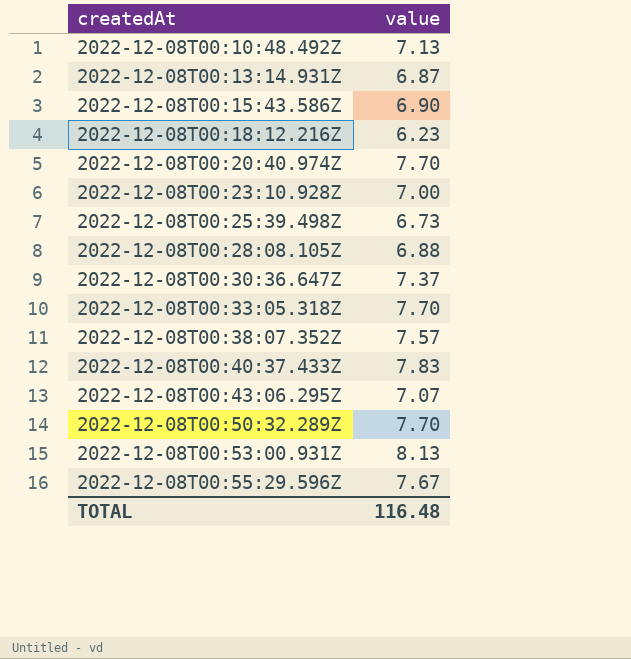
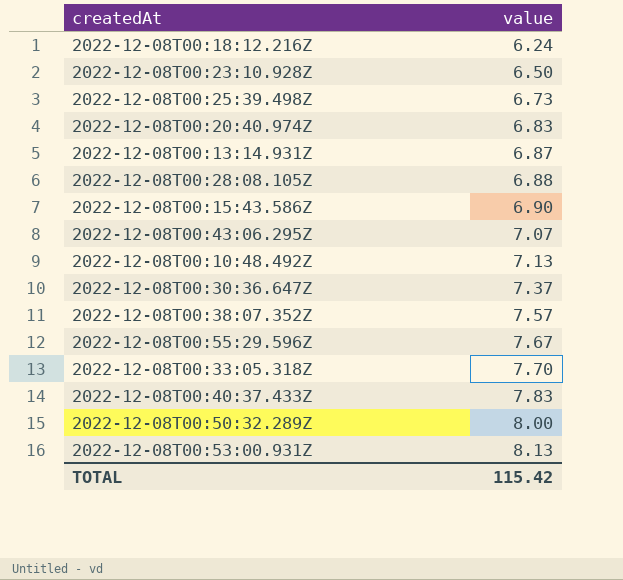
row order: createdAt ascending -> value ascending
2022-12-08T00:18:12.216Z | value: 6.23 -> 6.24
2022-12-08T00:23:10.928Z | value: 7.00 -> 6.50
2022-12-08T00:20:40.974Z | value: 7.70 -> 6.83
2022-12-08T00:50:32.289Z | value: 7.70 -> 8.00
TOTAL | value: 116.48 -> 115.42

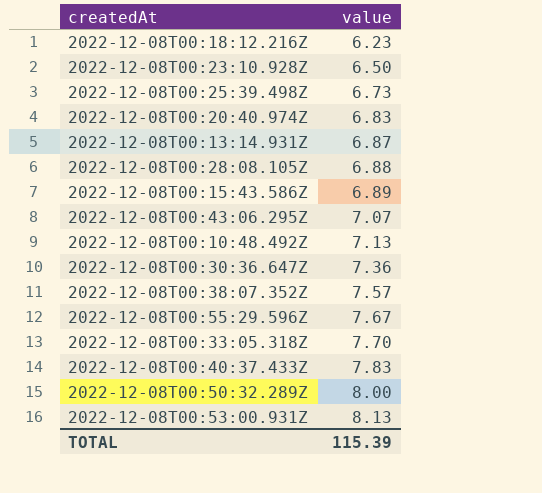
2022-12-08T00:18:12.216Z | value: 6.24 -> 6.23
2022-12-08T00:15:43.586Z | value: 6.90 -> 6.89
2022-12-08T00:30:36.647Z | value: 7.37 -> 7.36
TOTAL | value: 115.42 -> 115.39

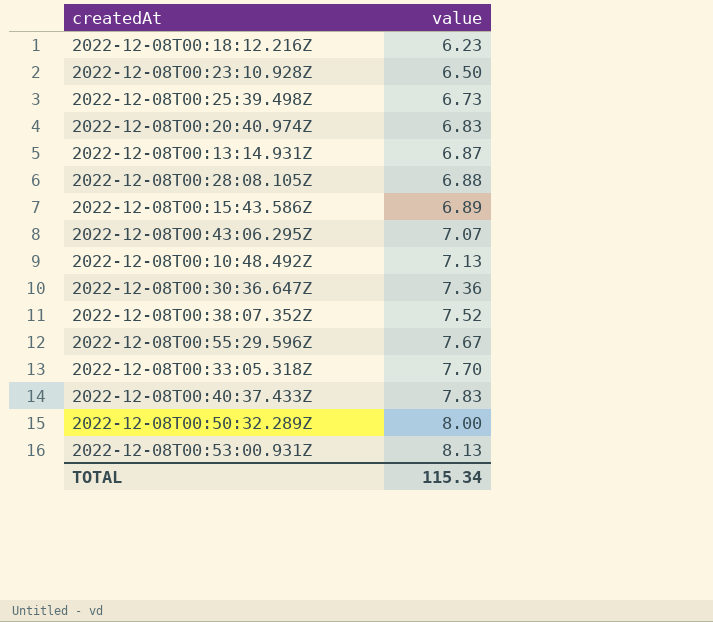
2022-12-08T00:38:07.352Z | value: 7.57 -> 7.52
TOTAL | value: 115.39 -> 115.34

